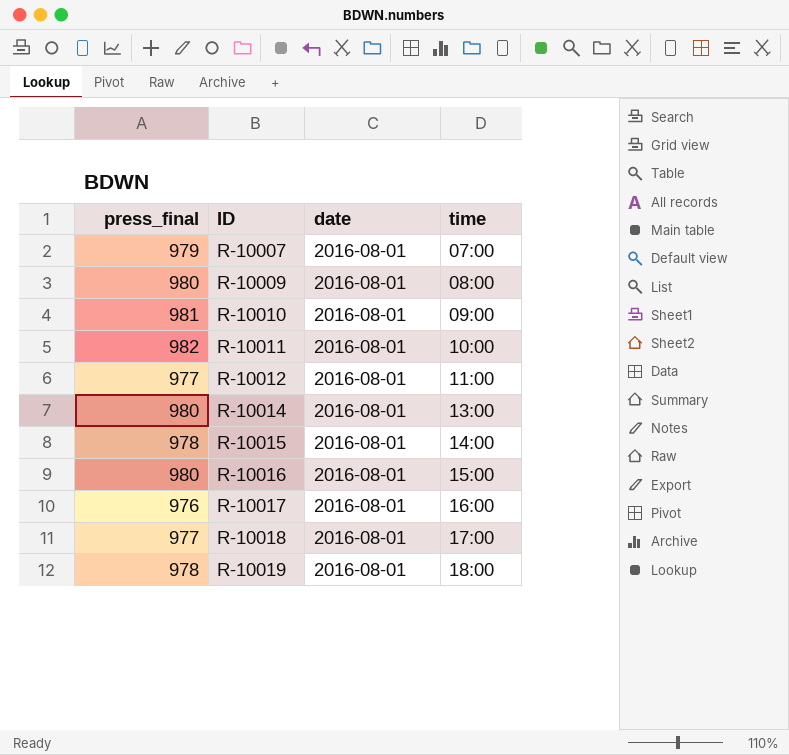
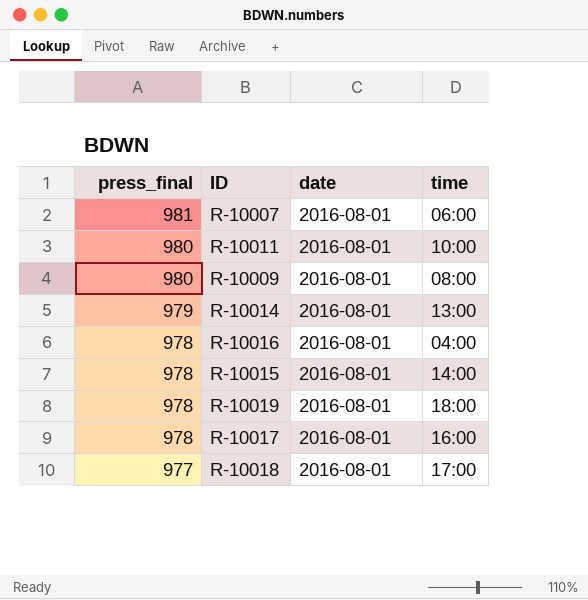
row order: ID ascending -> press_final descending
row R-10010: 981 | 2016-08-01 | 09:00 -> none
row R-10012: 977 | 2016-08-01 | 11:00 -> none
R-10007 | press_final: 979 -> 981
R-10007 | time: 07:00 -> 06:00
R-10011 | press_final: 982 -> 980
R-10014 | press_final: 980 -> 979
R-10016 | press_final: 980 -> 978
R-10016 | time: 15:00 -> 04:00
R-10017 | press_final: 976 -> 978

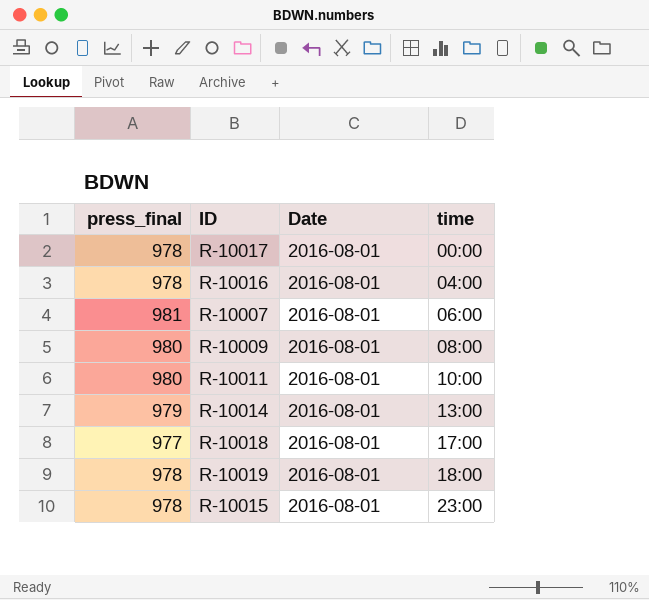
row order: press_final descending -> time ascending
column name: date -> Date
R-10017 | time: 16:00 -> 00:00
R-10015 | time: 14:00 -> 23:00

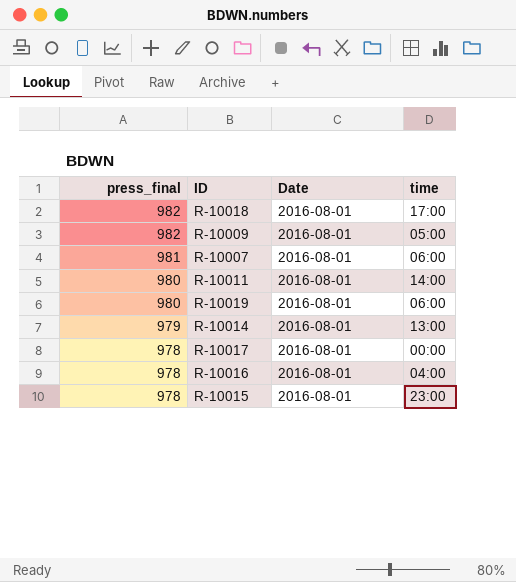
row order: time ascending -> press_final descending
R-10018 | press_final: 977 -> 982
R-10009 | press_final: 980 -> 982
R-10009 | time: 08:00 -> 05:00
R-10011 | time: 10:00 -> 14:00
R-10019 | press_final: 978 -> 980
R-10019 | time: 18:00 -> 06:00

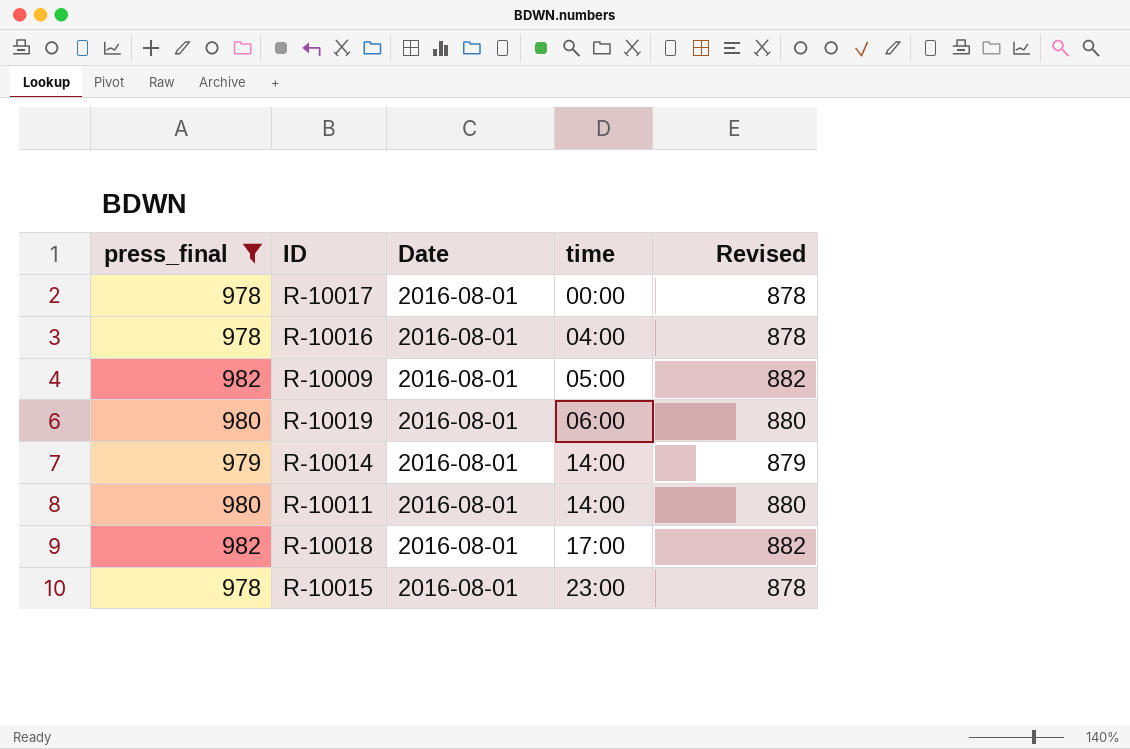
filter: none -> press_final != 981
row order: press_final descending -> time ascending
column Revised | formula: none -> [press_final] - 100
R-10014 | time: 13:00 -> 14:00

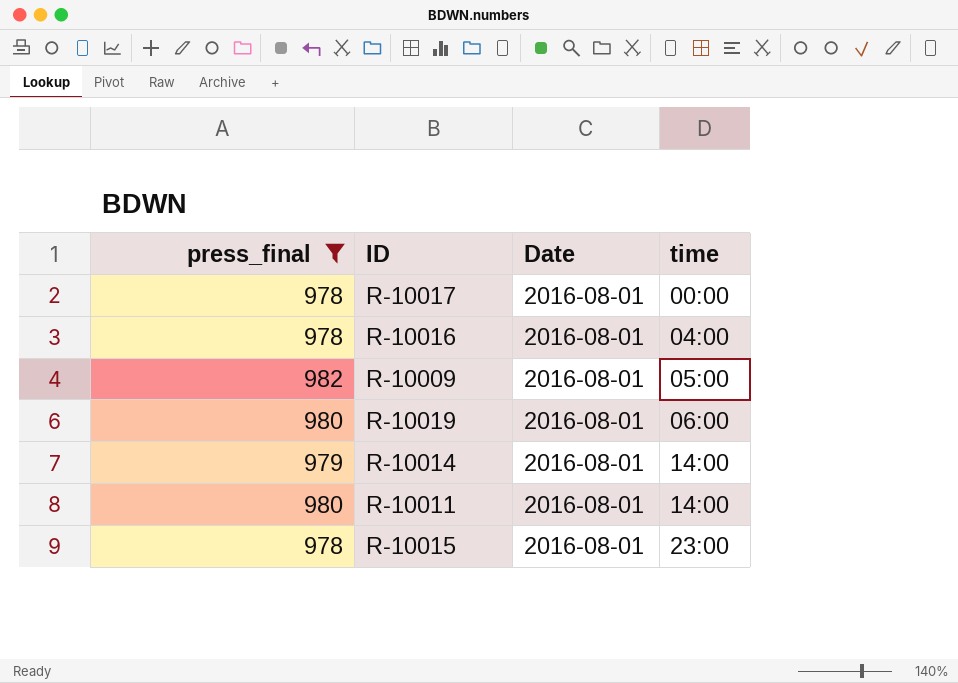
column Revised | formula: [press_final] - 100 -> none
row R-10018: 982 | 2016-08-01 | 17:00 | 882 -> none

